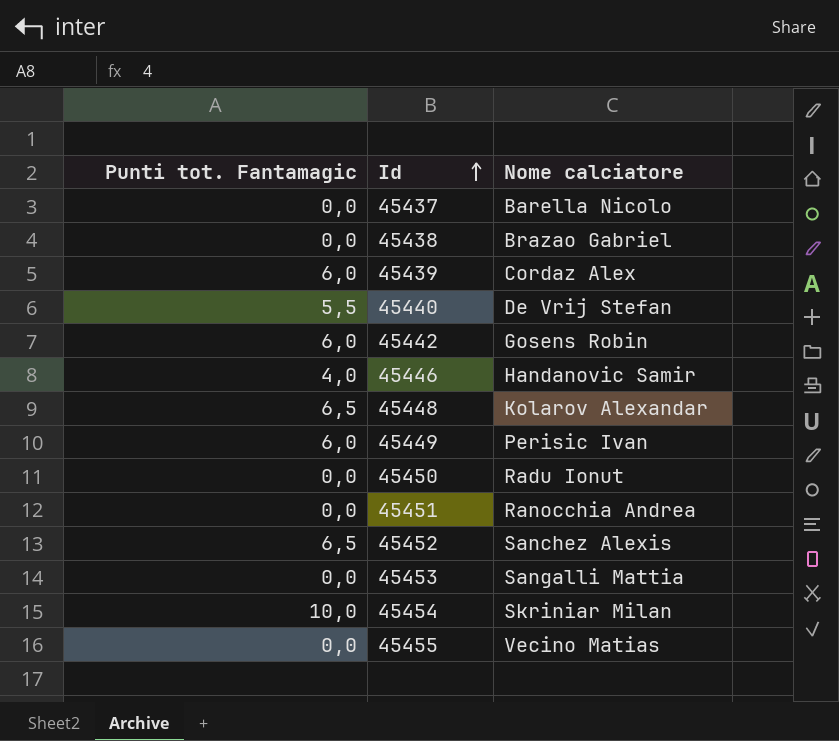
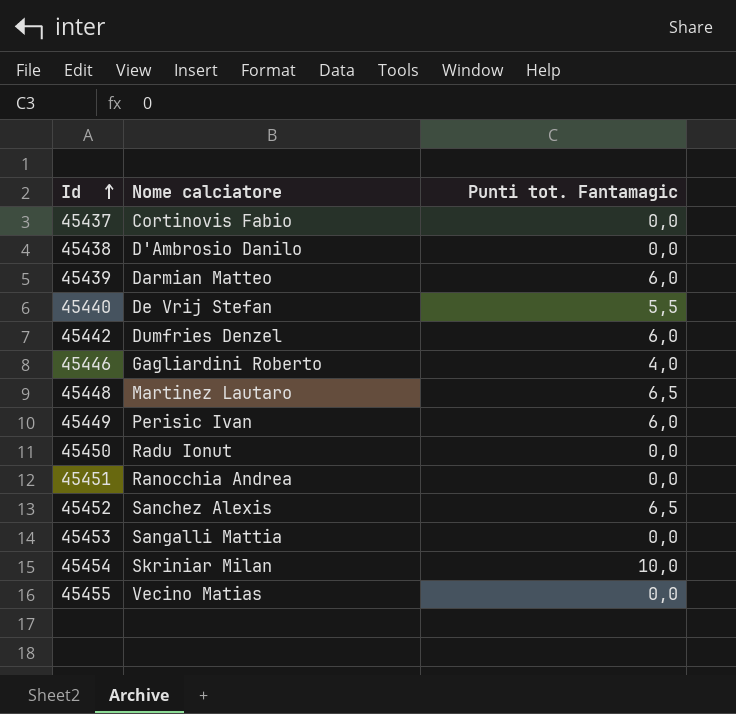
column Punti tot. Fantamagic | position: 1 -> 3
45437 | Nome calciatore: Barella Nicolo -> Cortinovis Fabio
45438 | Nome calciatore: Brazao Gabriel -> D'Ambrosio Danilo
45439 | Nome calciatore: Cordaz Alex -> Darmian Matteo
45442 | Nome calciatore: Gosens Robin -> Dumfries Denzel
45446 | Nome calciatore: Handanovic Samir -> Gagliardini Roberto
45448 | Nome calciatore: Kolarov Alexandar -> Martinez Lautaro

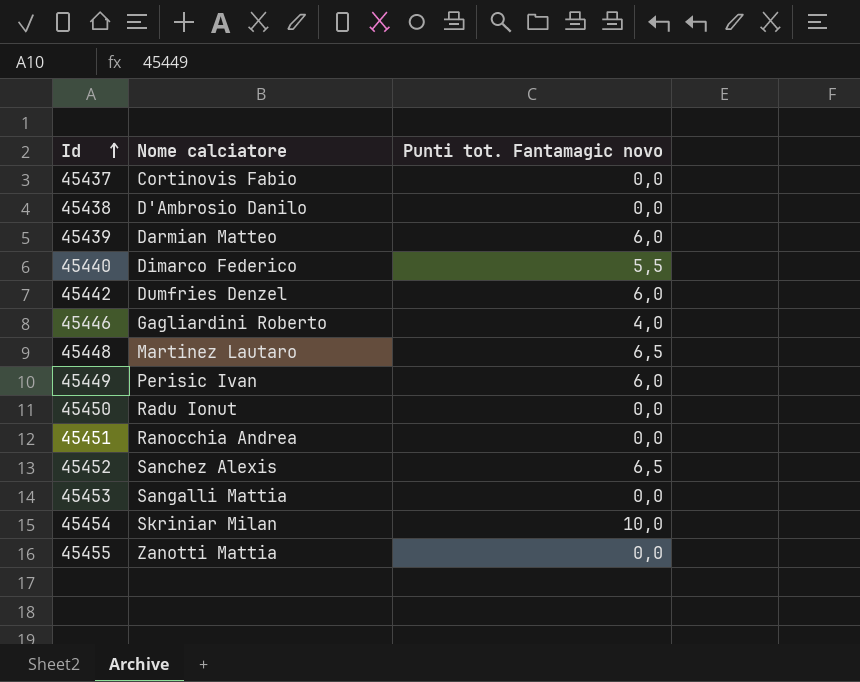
column name: Punti tot. Fantamagic -> Punti tot. Fantamagic novo
45440 | Nome calciatore: De Vrij Stefan -> Dimarco Federico
45455 | Nome calciatore: Vecino Matias -> Zanotti Mattia

